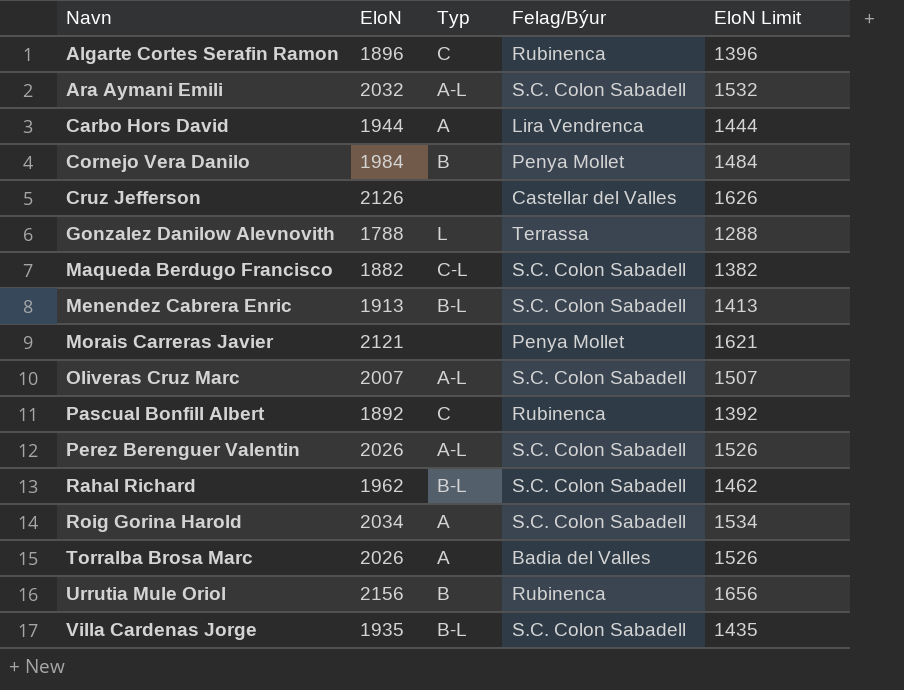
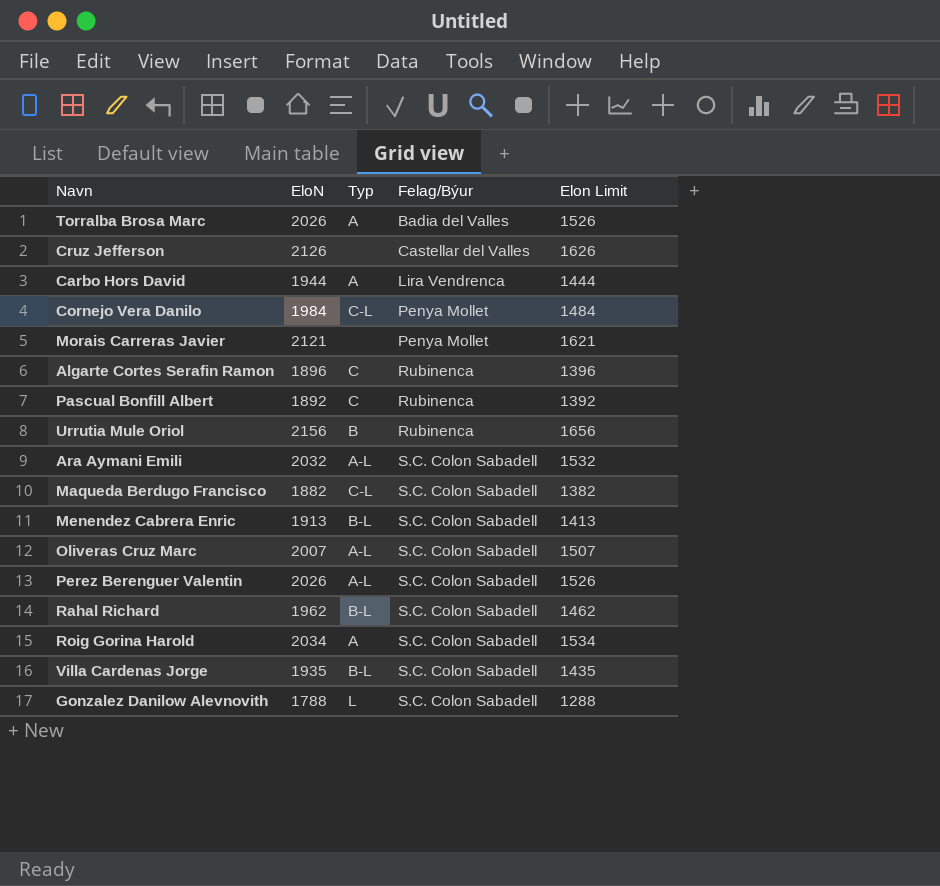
row order: Navn ascending -> Felag/Býur ascending
column name: EloN Limit -> Elon Limit
Cornejo Vera Danilo | Typ: B -> C-L
Gonzalez Danilow Alevnovith | Felag/Býur: Terrassa -> S.C. Colon Sabadell

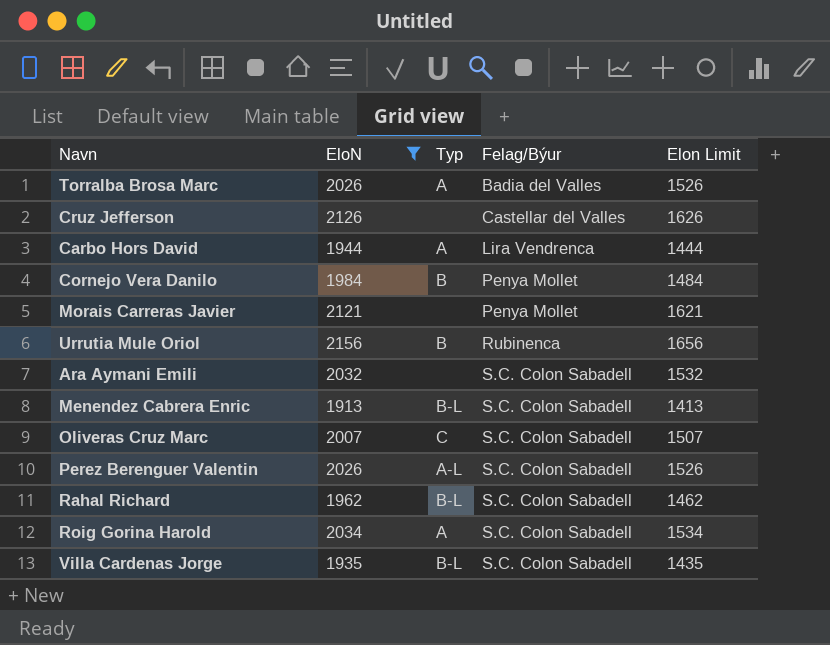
filter: none -> EloN >= 1913
Cornejo Vera Danilo | Typ: C-L -> B
Ara Aymani Emili | Typ: A-L -> none
Oliveras Cruz Marc | Typ: A-L -> C

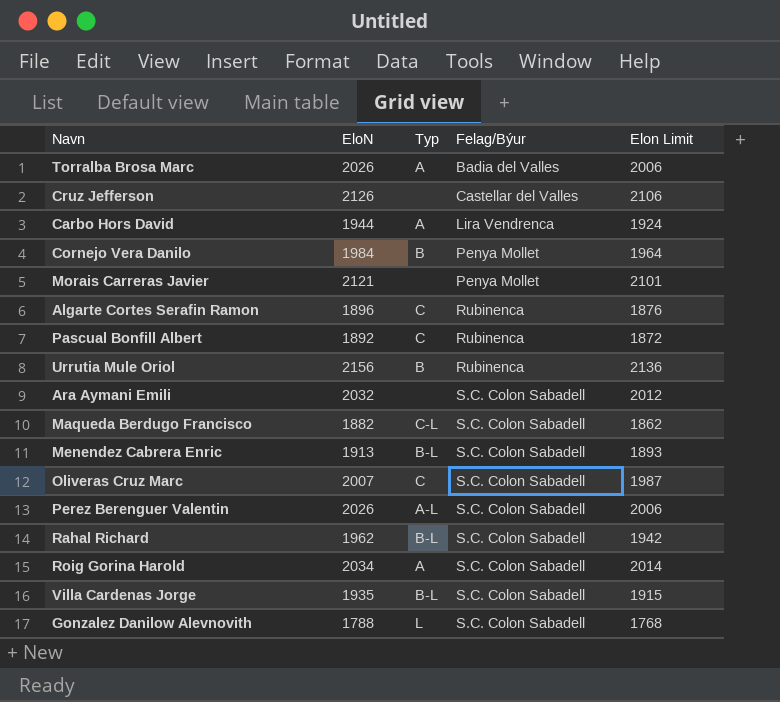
filter: EloN >= 1913 -> none
column Elon Limit | formula: [EloN] - 500 -> [EloN] - 20

